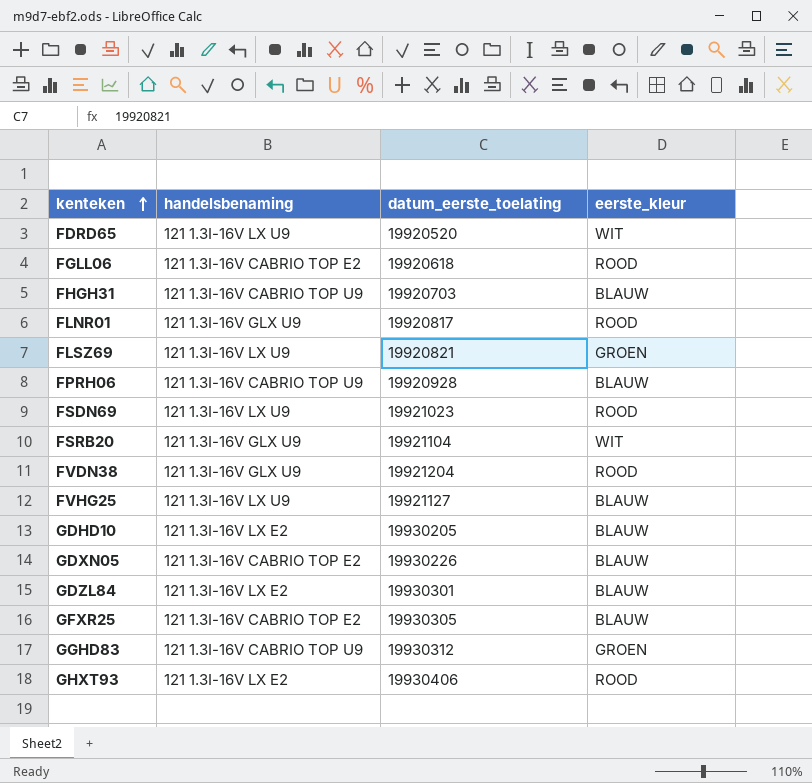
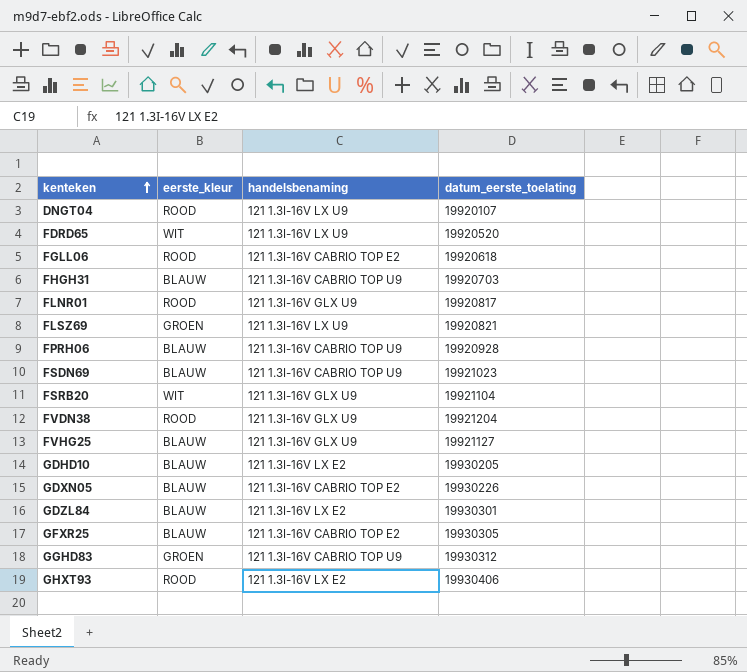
column eerste_kleur | position: 4 -> 2
row DNGT04: none -> ROOD | 121 1.3I-16V LX U9 | 19920107
FSDN69 | eerste_kleur: ROOD -> BLAUW
FSDN69 | handelsbenaming: 121 1.3I-16V LX U9 -> 121 1.3I-16V CABRIO TOP U9
FVHG25 | handelsbenaming: 121 1.3I-16V LX U9 -> 121 1.3I-16V GLX U9

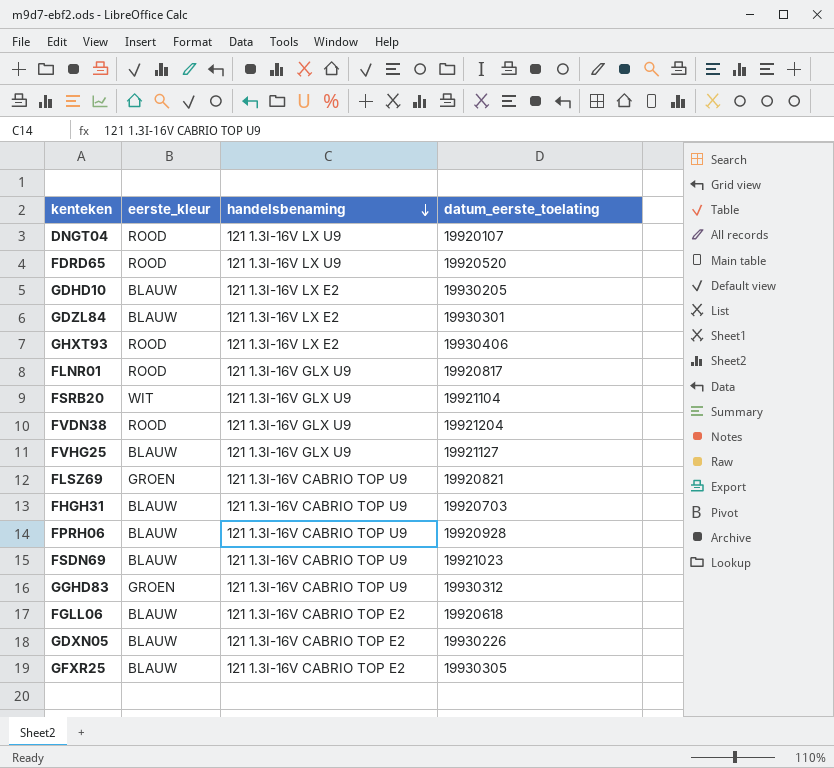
row order: kenteken ascending -> handelsbenaming descending
FDRD65 | eerste_kleur: WIT -> ROOD
FLSZ69 | handelsbenaming: 121 1.3I-16V LX U9 -> 121 1.3I-16V CABRIO TOP U9
FGLL06 | eerste_kleur: ROOD -> BLAUW

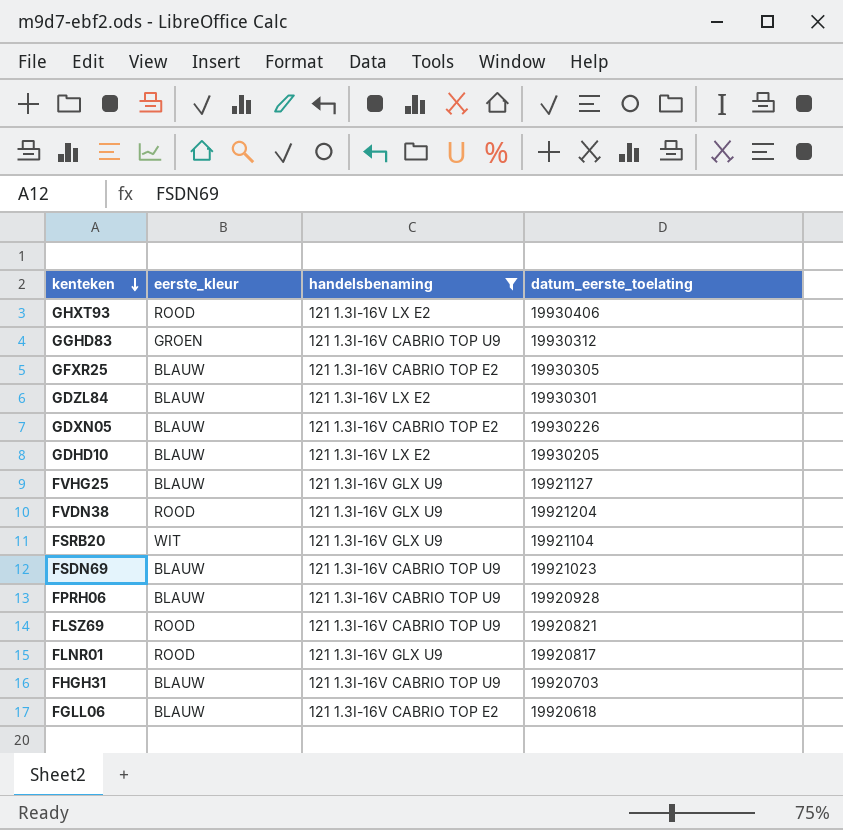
filter: none -> handelsbenaming != 121 1.3I-16V LX U9
row order: handelsbenaming descending -> kenteken descending
FLSZ69 | eerste_kleur: GROEN -> ROOD

